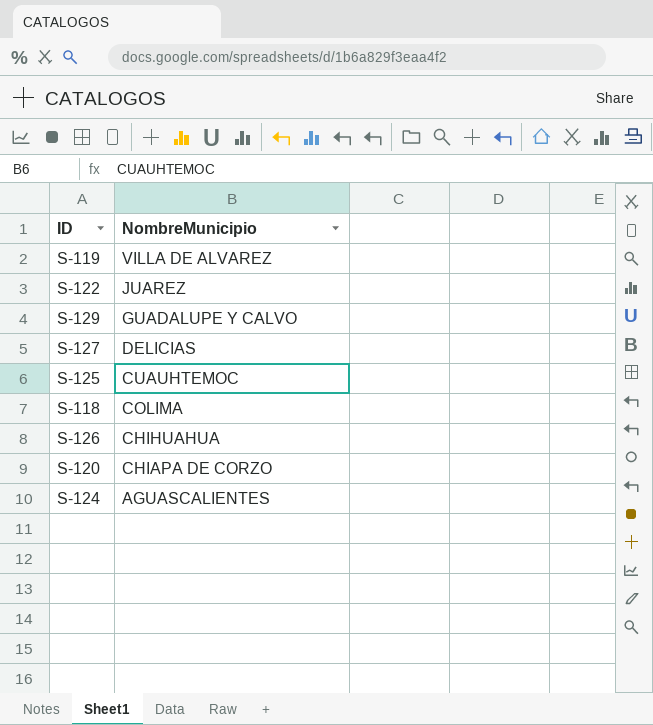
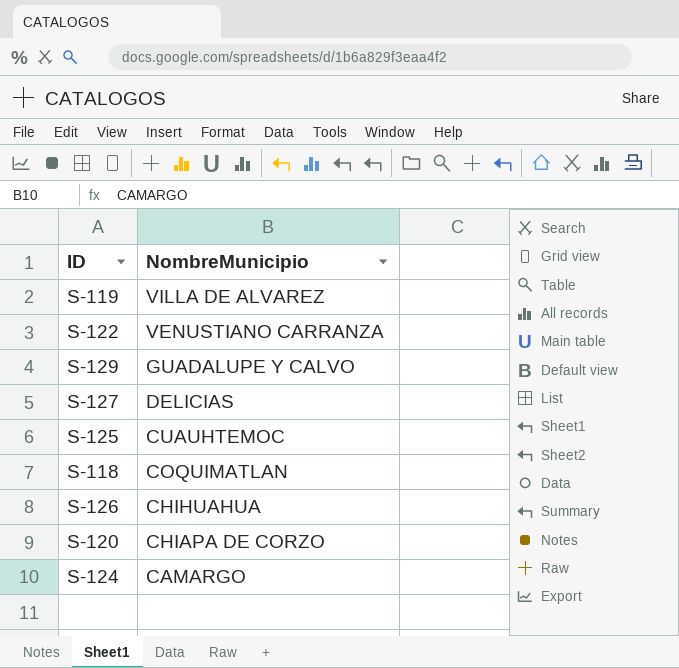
S-122 | NombreMunicipio: JUAREZ -> VENUSTIANO CARRANZA
S-118 | NombreMunicipio: COLIMA -> COQUIMATLAN
S-124 | NombreMunicipio: AGUASCALIENTES -> CAMARGO

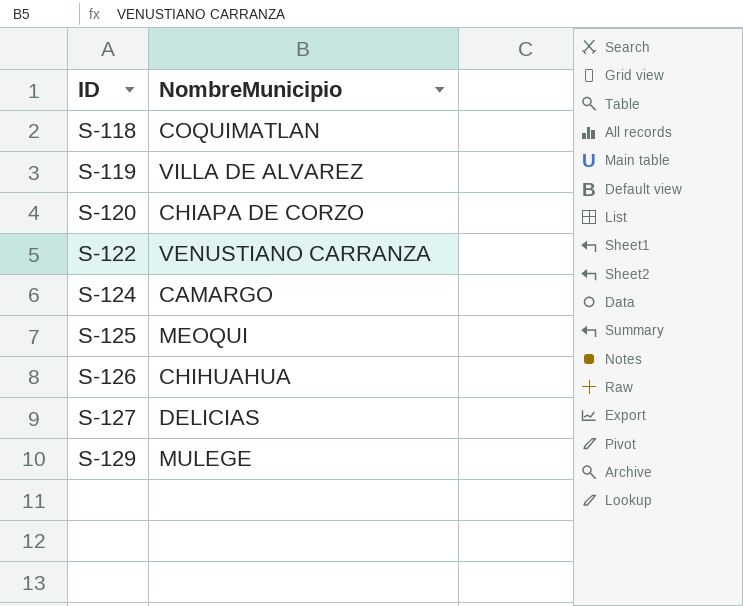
row order: NombreMunicipio descending -> ID ascending
S-125 | NombreMunicipio: CUAUHTEMOC -> MEOQUI
S-129 | NombreMunicipio: GUADALUPE Y CALVO -> MULEGE

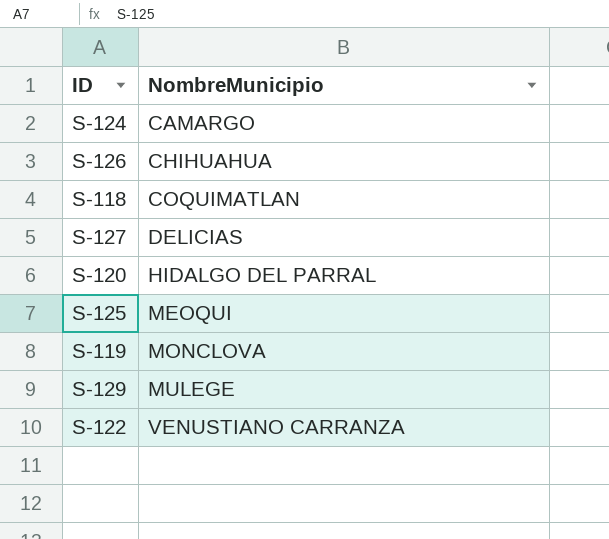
row order: ID ascending -> NombreMunicipio ascending
S-120 | NombreMunicipio: CHIAPA DE CORZO -> HIDALGO DEL PARRAL
S-119 | NombreMunicipio: VILLA DE ALVAREZ -> MONCLOVA

